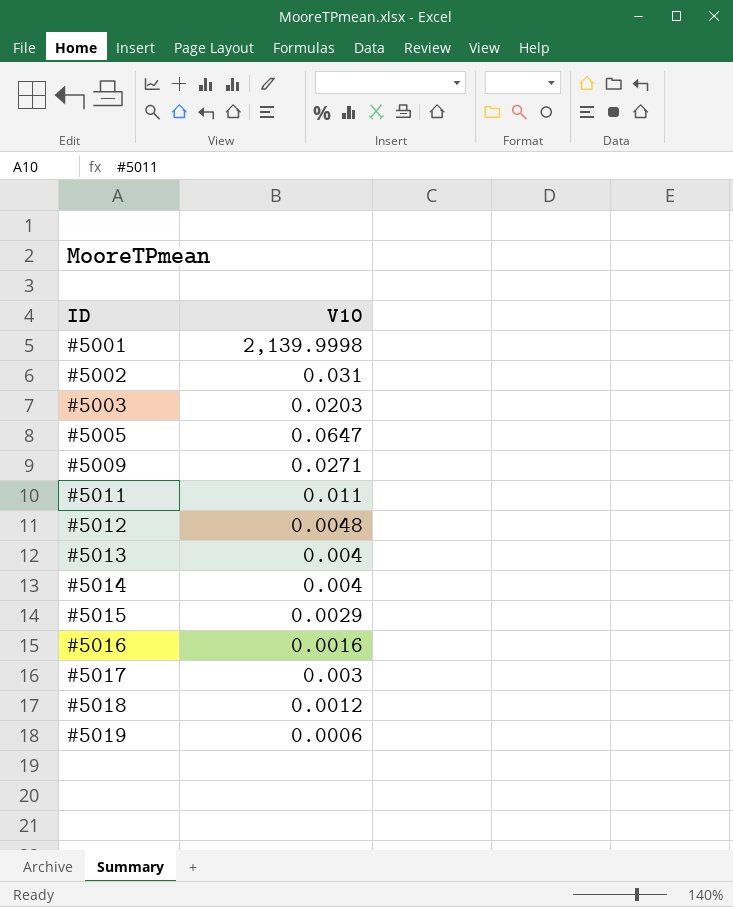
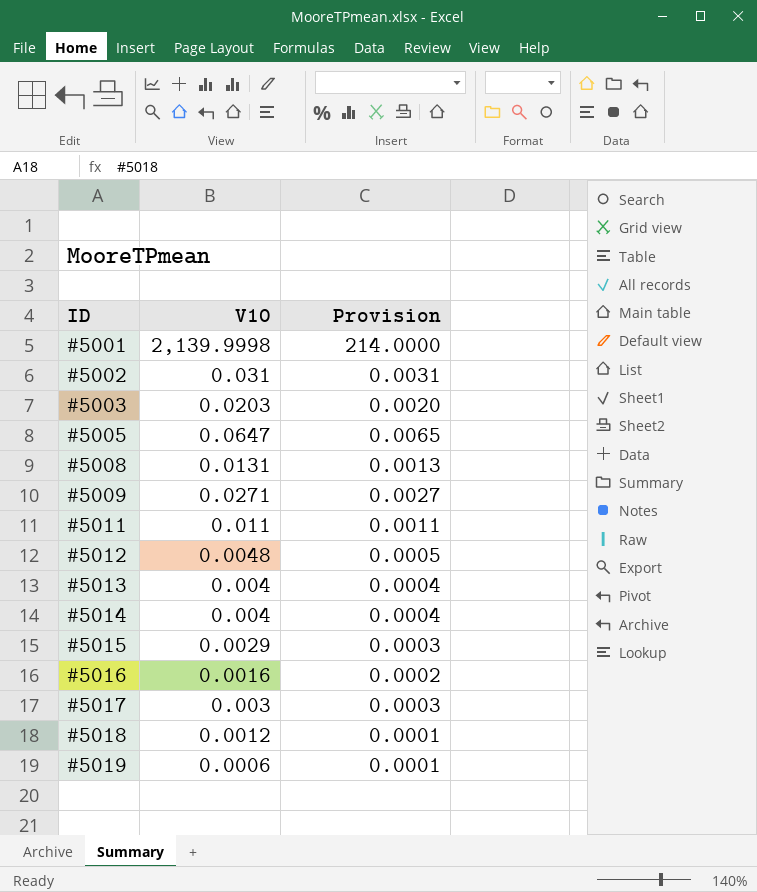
column Provision | formula: none -> [V10] * 0.1
row #5008: none -> 0.0131 | 0.0013

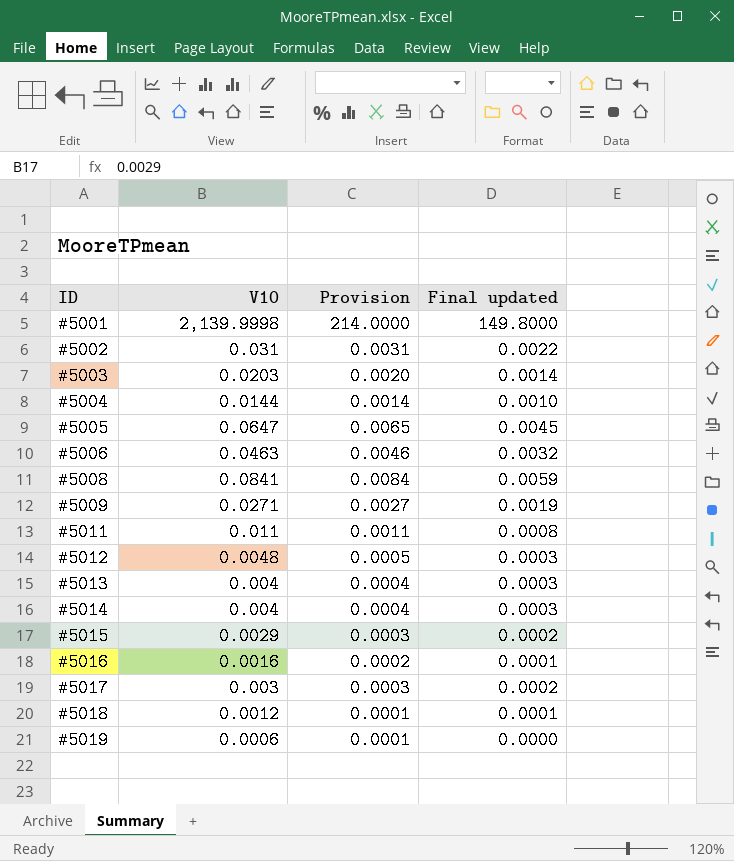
column Final updated | formula: none -> [V10] * 0.07
row #5004: none -> 0.0144 | 0.0014 | 0.0010
row #5006: none -> 0.0463 | 0.0046 | 0.0032
#5008 | V10: 0.0131 -> 0.0841
#5008 | Provision: 0.0013 -> 0.0084

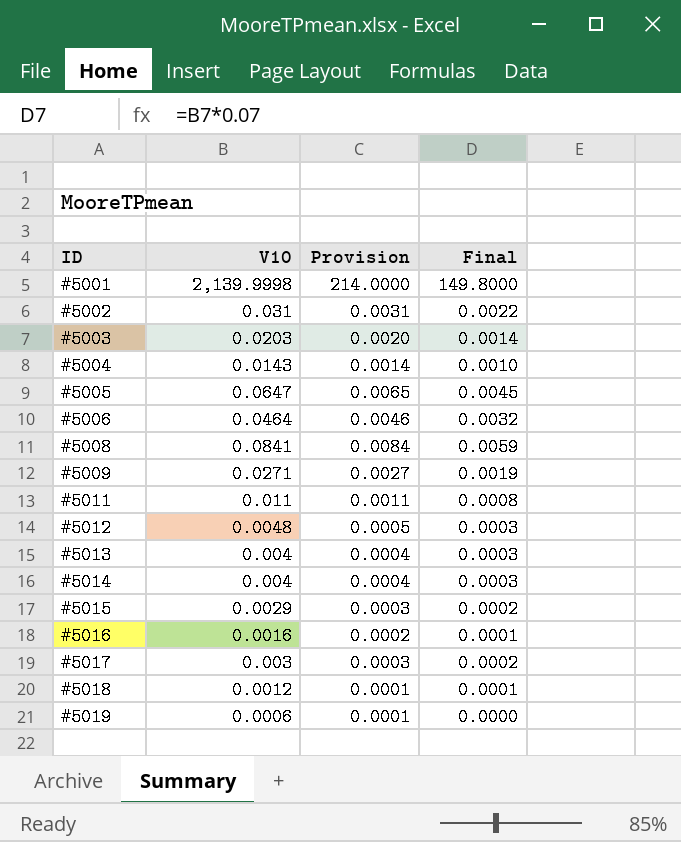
column name: Final updated -> Final
#5004 | V10: 0.0144 -> 0.0143
#5006 | V10: 0.0463 -> 0.0464

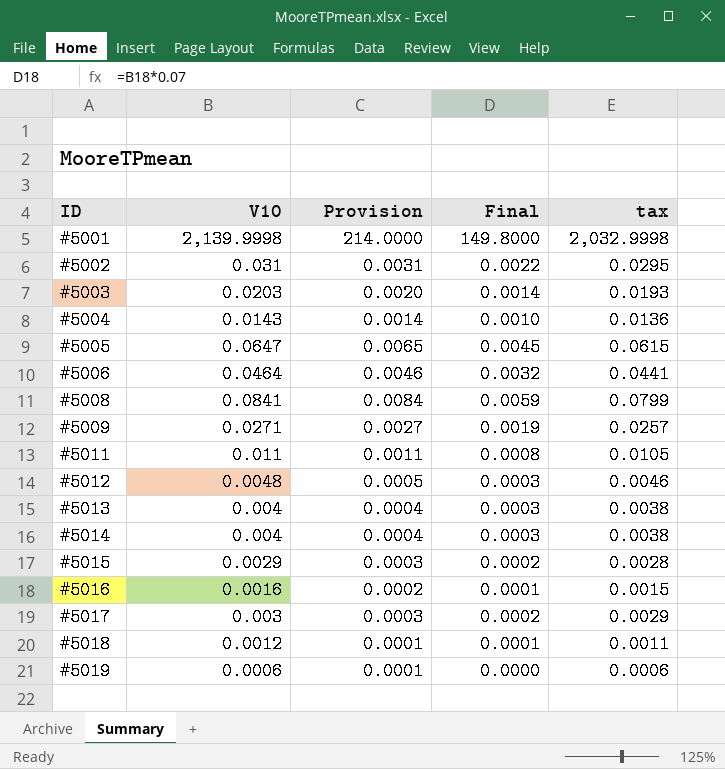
column tax | formula: none -> [V10] * 0.95

